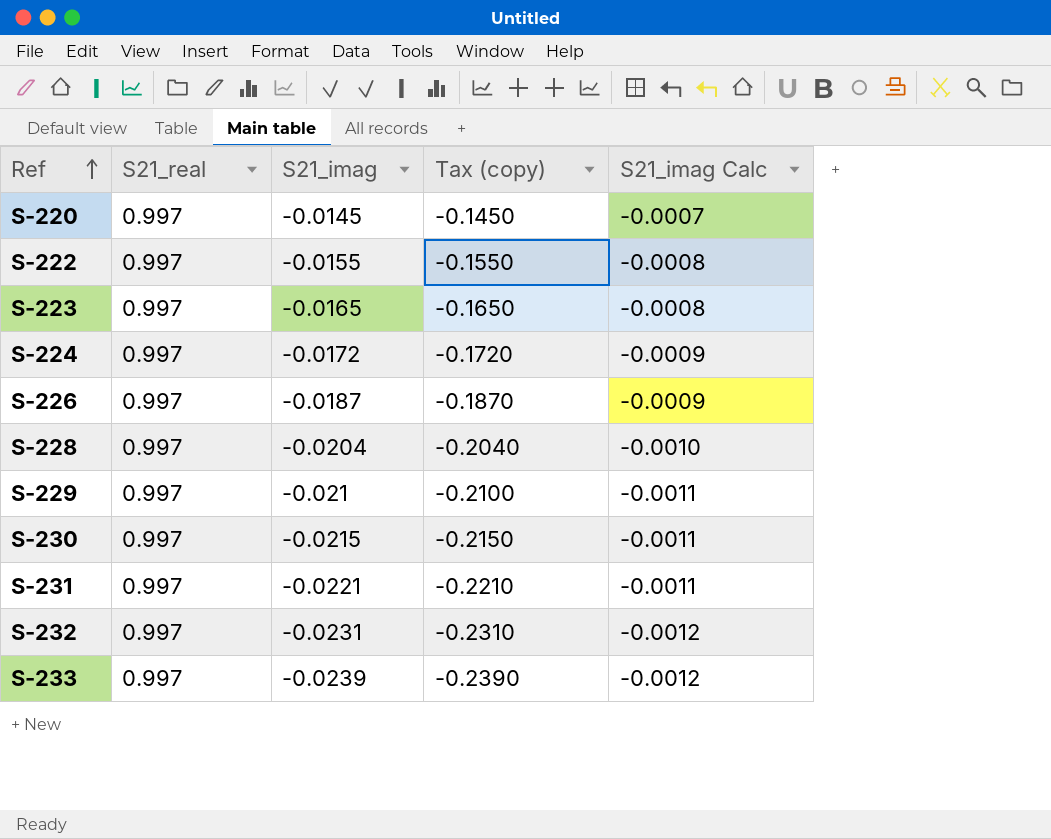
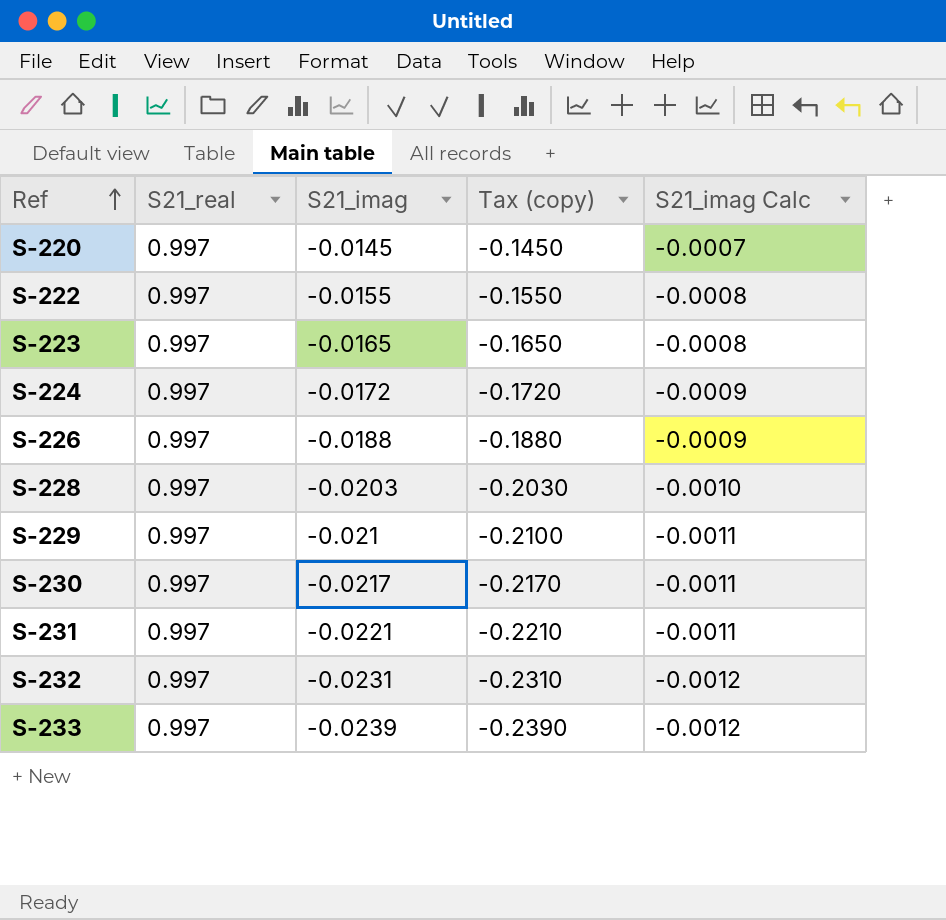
S-226 | S21_imag: -0.0187 -> -0.0188
S-226 | Tax (copy): -0.1870 -> -0.1880
S-228 | S21_imag: -0.0204 -> -0.0203
S-228 | Tax (copy): -0.2040 -> -0.2030
S-230 | S21_imag: -0.0215 -> -0.0217
S-230 | Tax (copy): -0.2150 -> -0.2170

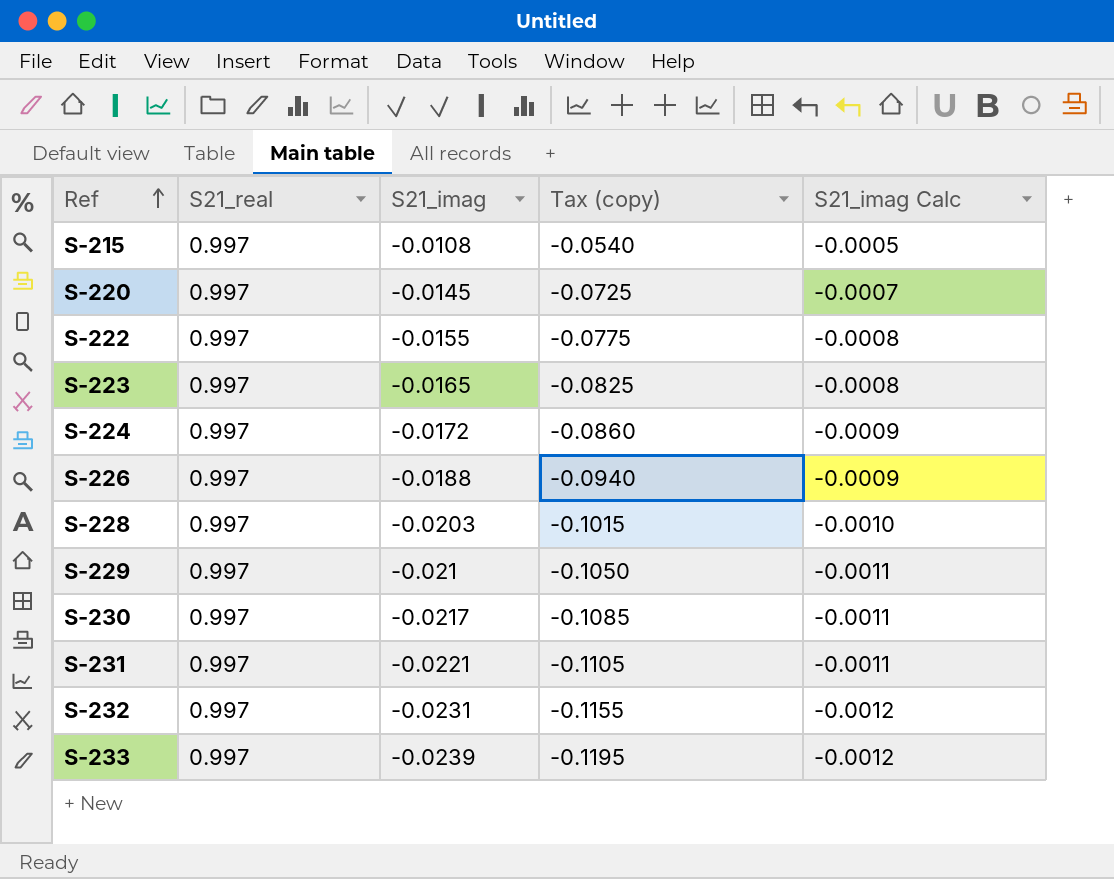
column Tax (copy) | formula: [S21_imag] * 10 -> [S21_imag] * 5
row S-215: none -> 0.997 | -0.0108 | -0.0540 | -0.0005

